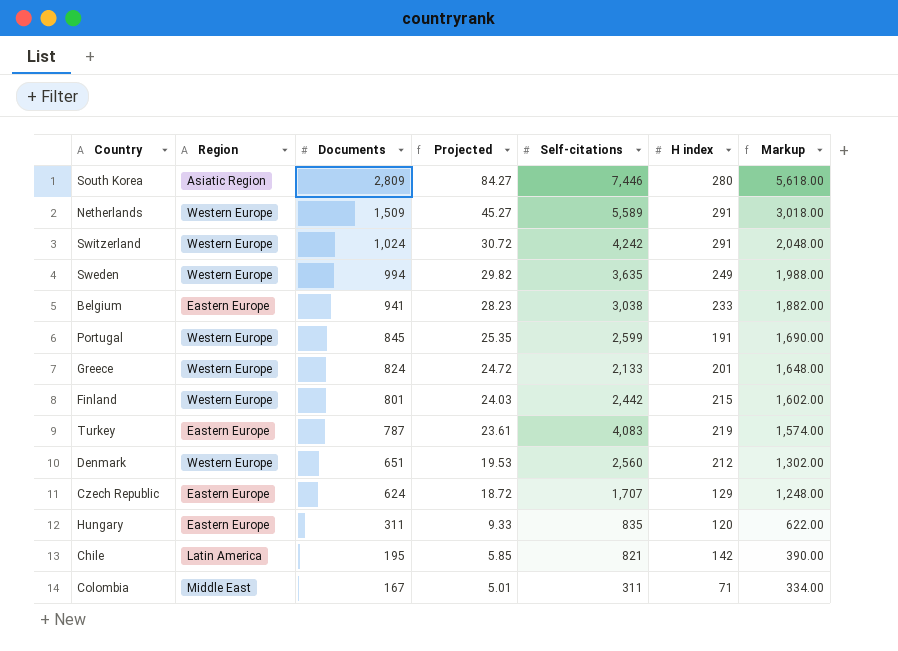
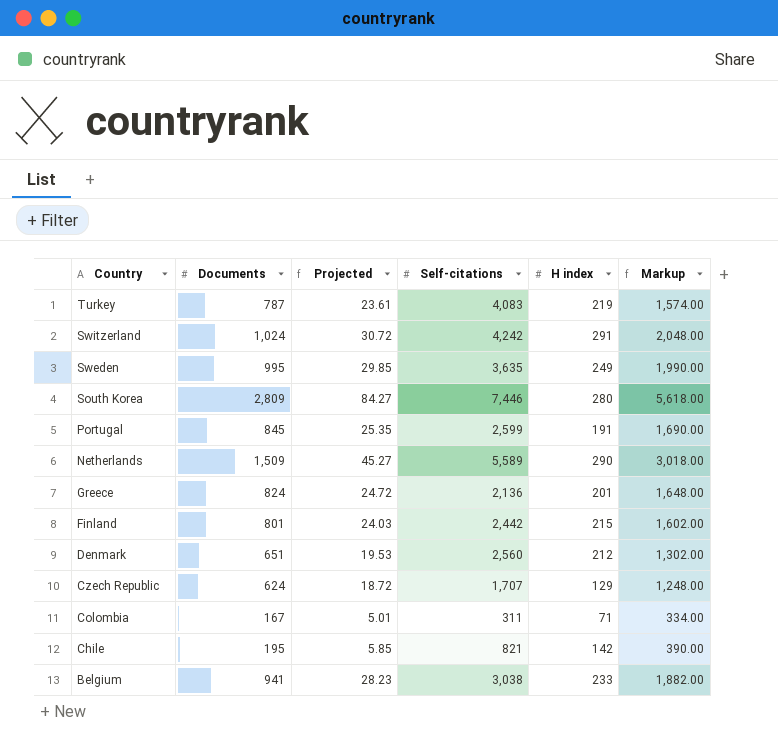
row order: Documents descending -> Country descending
column Region | position: 2 -> none
row Hungary: Eastern Europe | 311 | 9.33 | 835 | 120 | 622.00 -> none
Sweden | Documents: 994 -> 995
Sweden | Projected: 29.82 -> 29.85
Sweden | Markup: 1,988.00 -> 1,990.00
Netherlands | H index: 291 -> 290
Greece | Self-citations: 2,133 -> 2,136

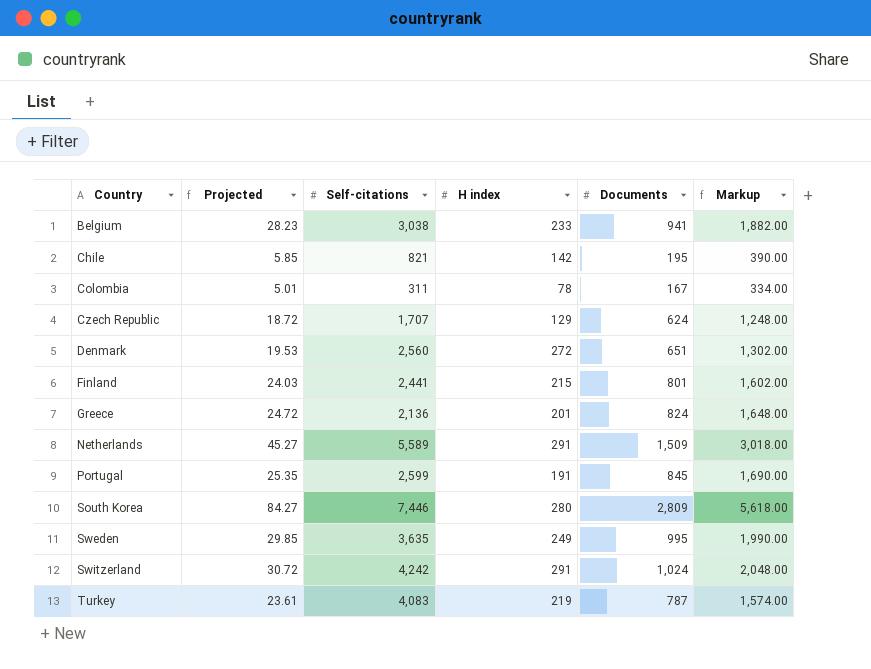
row order: Country descending -> Country ascending
column Documents | position: 2 -> 5
Colombia | H index: 71 -> 78
Denmark | H index: 212 -> 272
Finland | Self-citations: 2,442 -> 2,441
Netherlands | H index: 290 -> 291

